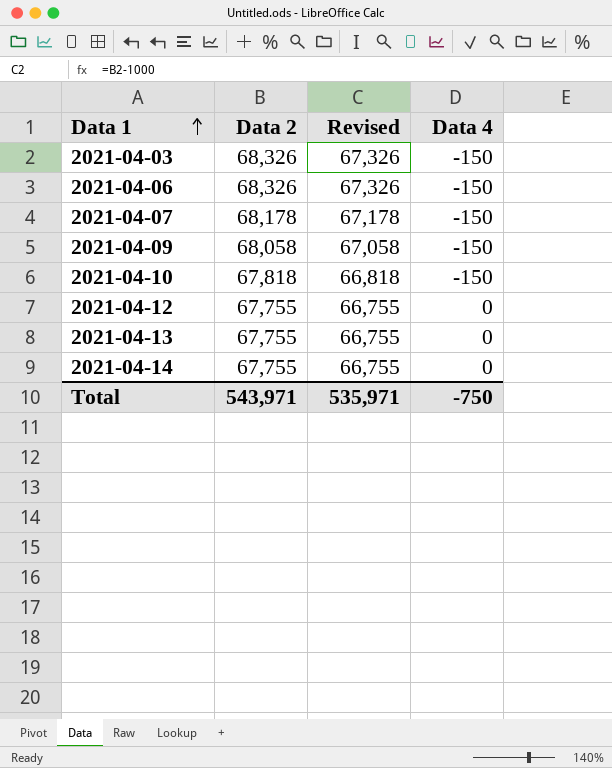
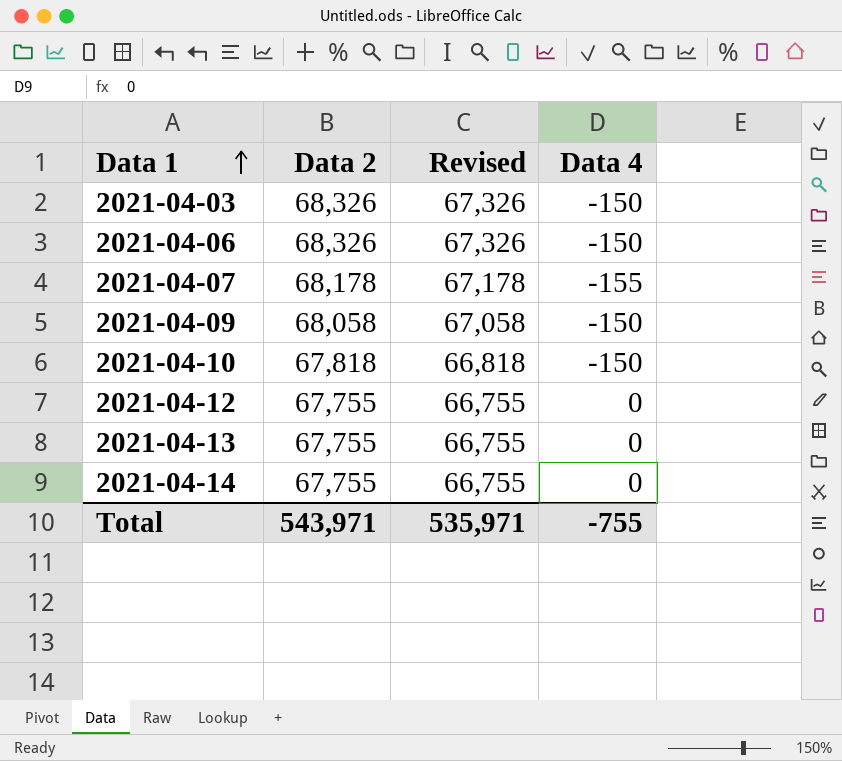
2021-04-07 | Data 4: -150 -> -155
Total | Data 4: -750 -> -755

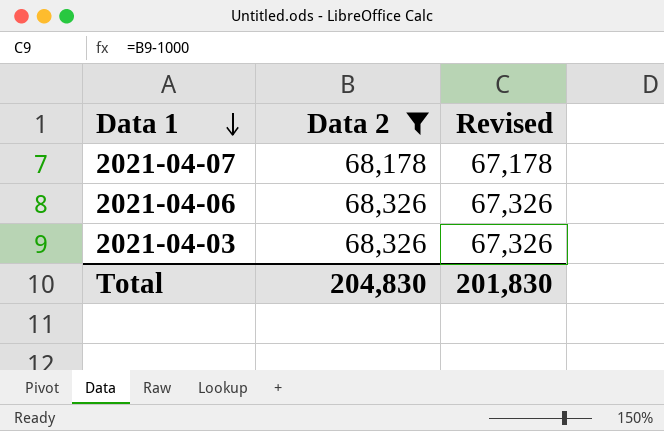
filter: none -> Data 2 >= 68,178
row order: Data 1 ascending -> Data 1 descending
column Data 4 | position: 4 -> none
Total | Data 2: 543,971 -> 204,830
Total | Revised: 535,971 -> 201,830

